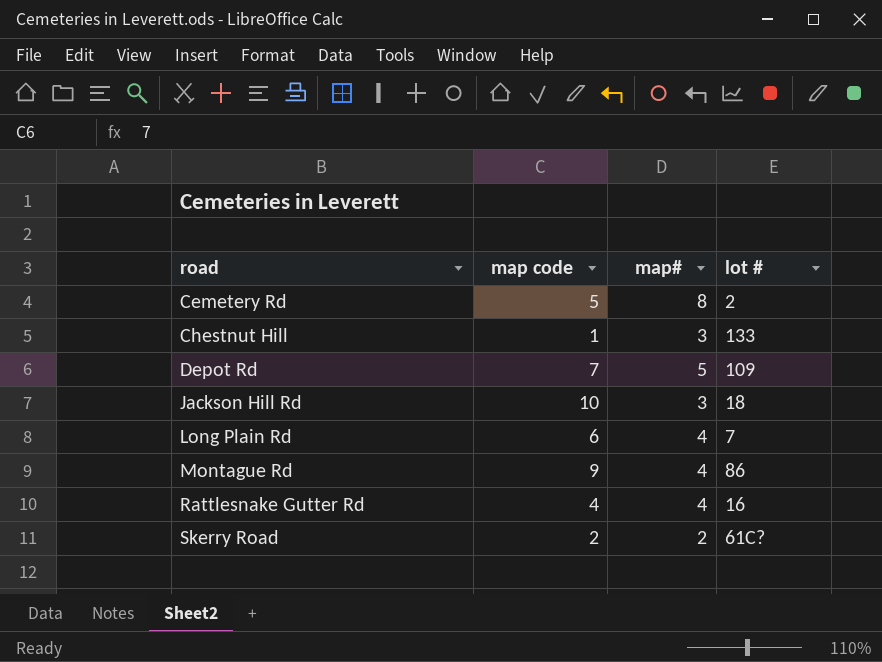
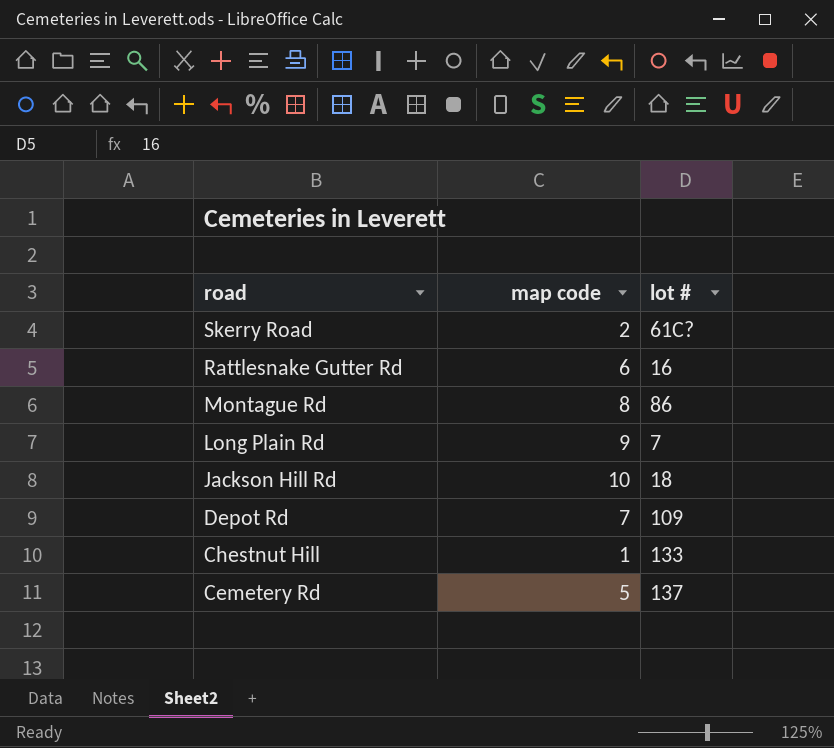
row order: road ascending -> road descending
column map# | position: 3 -> none
Rattlesnake Gutter Rd | map code: 4 -> 6
Montague Rd | map code: 9 -> 8
Long Plain Rd | map code: 6 -> 9
Cemetery Rd | lot #: 2 -> 137

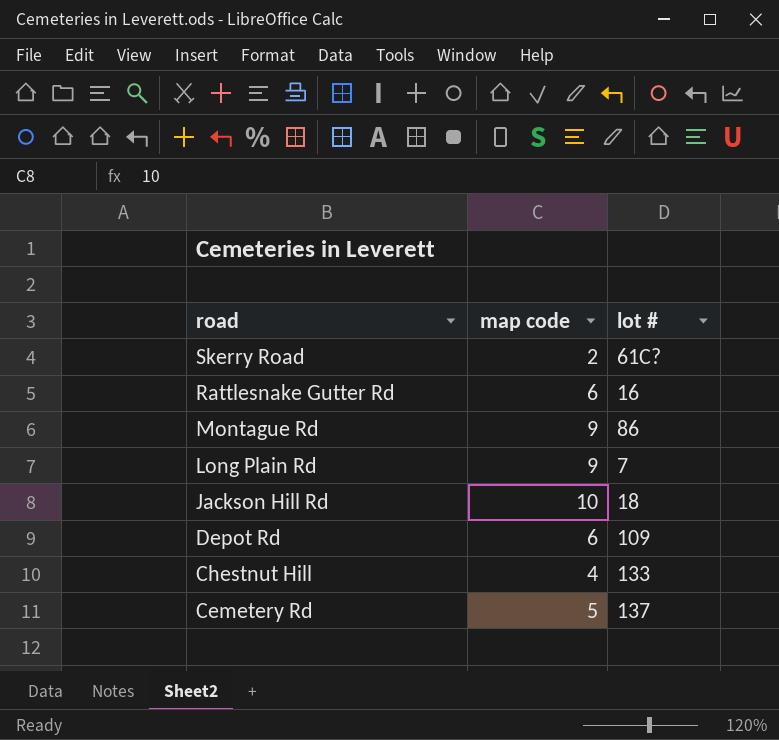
Montague Rd | map code: 8 -> 9
Depot Rd | map code: 7 -> 6
Chestnut Hill | map code: 1 -> 4

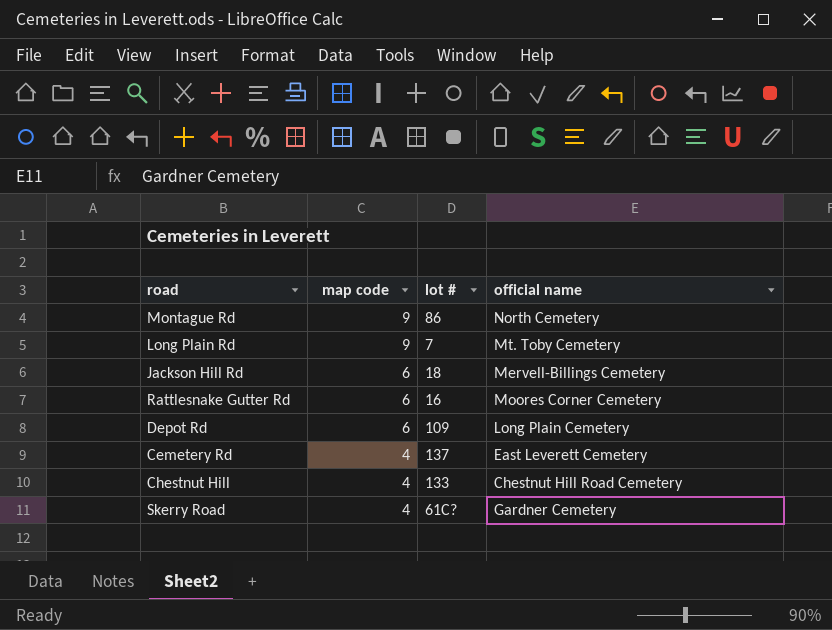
row order: road descending -> map code descending
column official name | position: none -> 4
Jackson Hill Rd | map code: 10 -> 6
Cemetery Rd | map code: 5 -> 4
Skerry Road | map code: 2 -> 4

